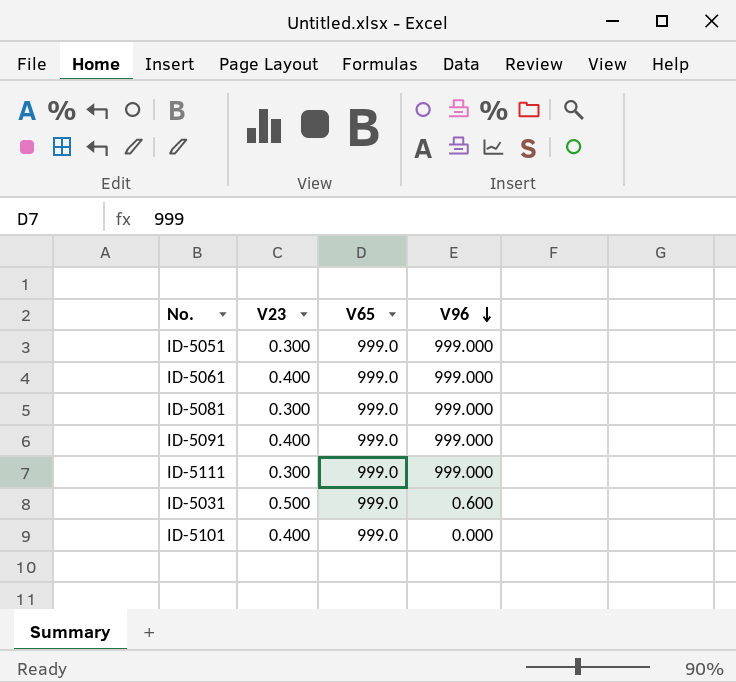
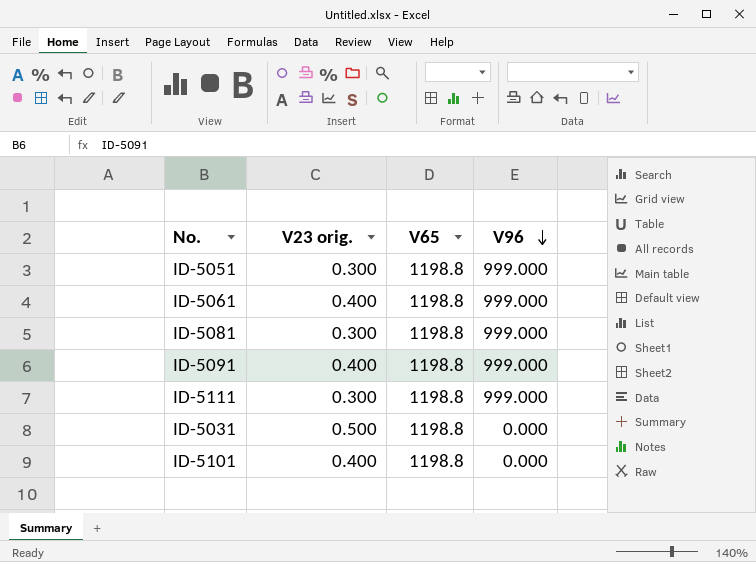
column name: V23 -> V23 orig.
ID-5051 | V65: 999.0 -> 1198.8
ID-5061 | V65: 999.0 -> 1198.8
ID-5081 | V65: 999.0 -> 1198.8
ID-5091 | V65: 999.0 -> 1198.8
ID-5111 | V65: 999.0 -> 1198.8
ID-5031 | V65: 999.0 -> 1198.8
ID-5031 | V96: 0.600 -> 0.000
ID-5101 | V65: 999.0 -> 1198.8

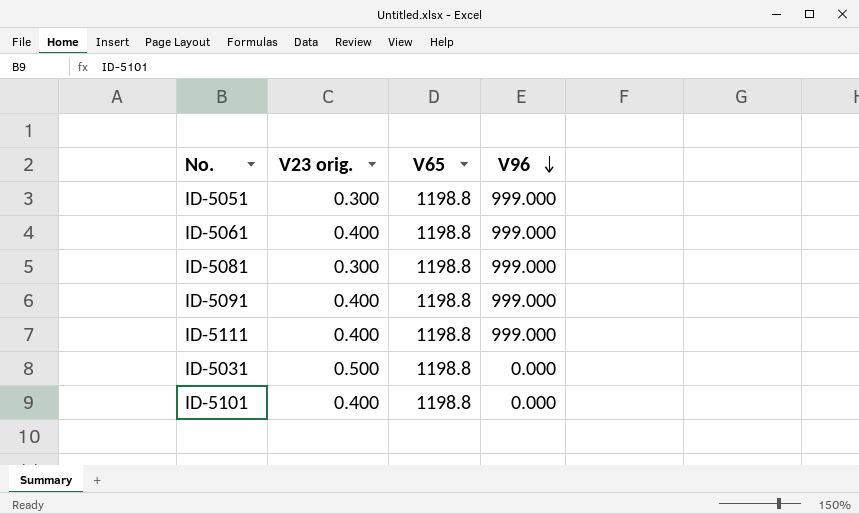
ID-5111 | V23 orig.: 0.300 -> 0.400

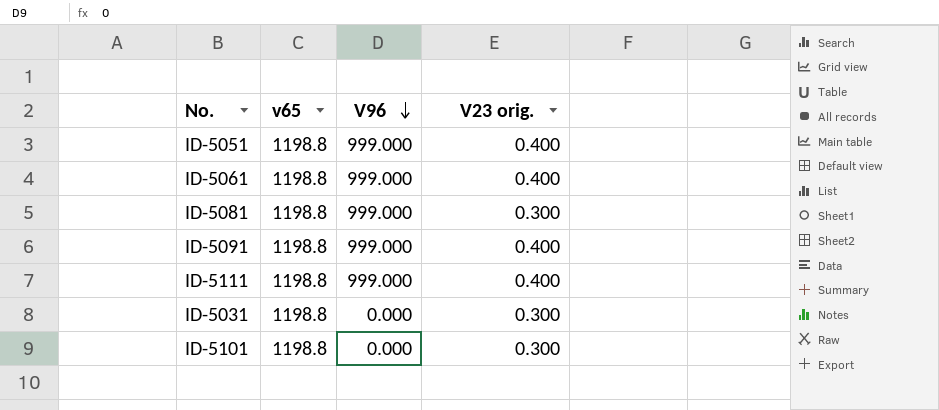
column name: V65 -> v65
column V23 orig. | position: 2 -> 4
ID-5051 | V23 orig.: 0.300 -> 0.400
ID-5031 | V23 orig.: 0.500 -> 0.300
ID-5101 | V23 orig.: 0.400 -> 0.300

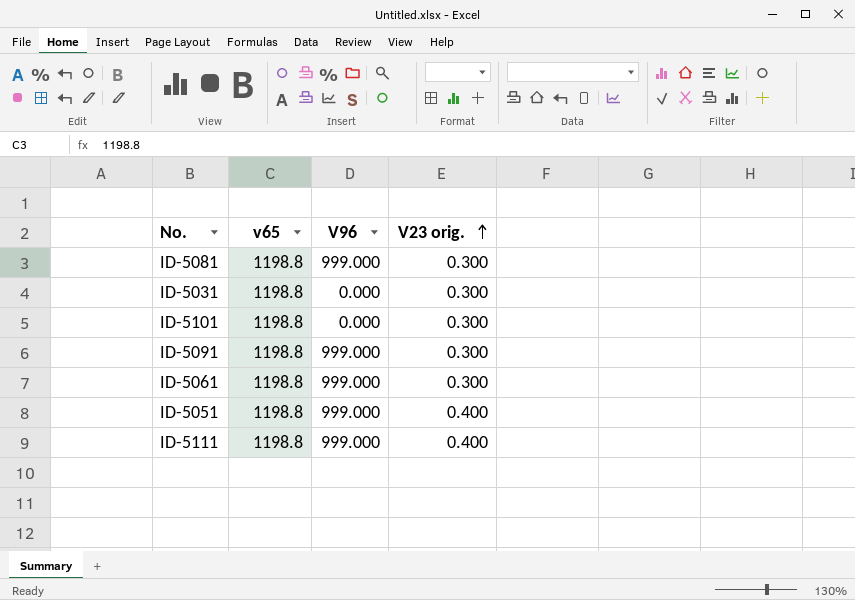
row order: V96 descending -> V23 orig. ascending
ID-5091 | V23 orig.: 0.400 -> 0.300
ID-5061 | V23 orig.: 0.400 -> 0.300

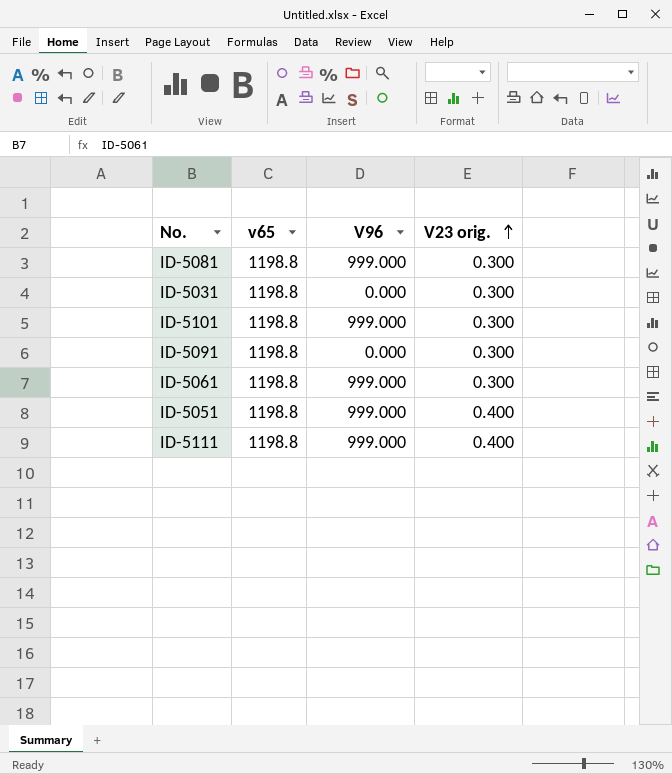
ID-5101 | V96: 0.000 -> 999.000
ID-5091 | V96: 999.000 -> 0.000

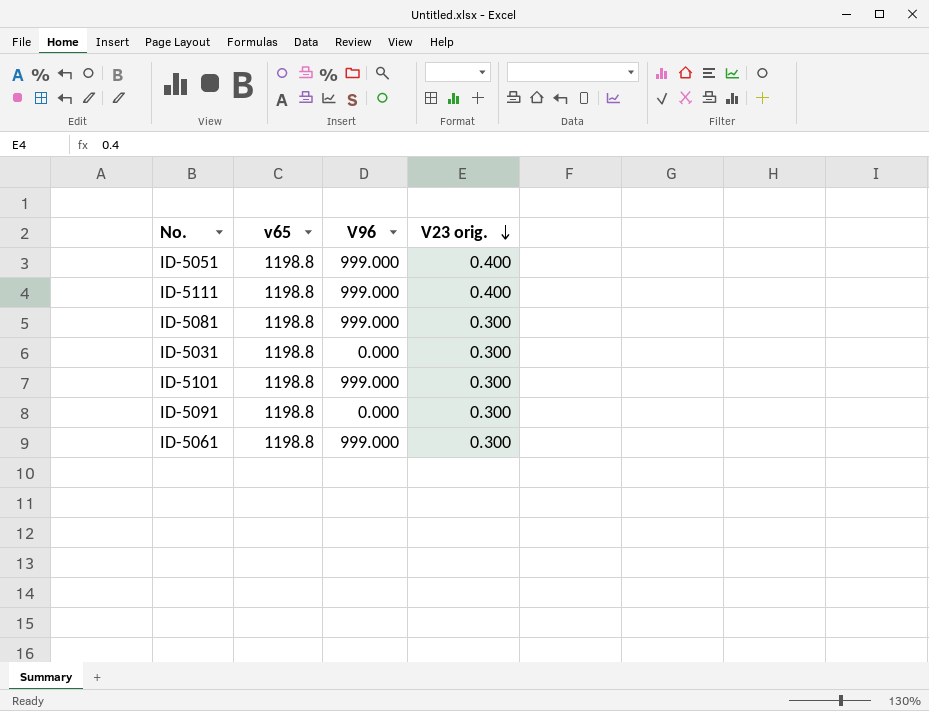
row order: V23 orig. ascending -> V23 orig. descending

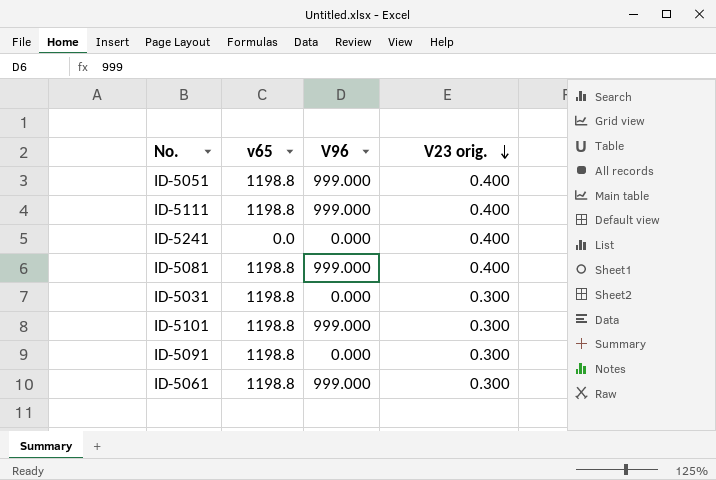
row ID-5241: none -> 0.0 | 0.000 | 0.400
ID-5081 | V23 orig.: 0.300 -> 0.400

